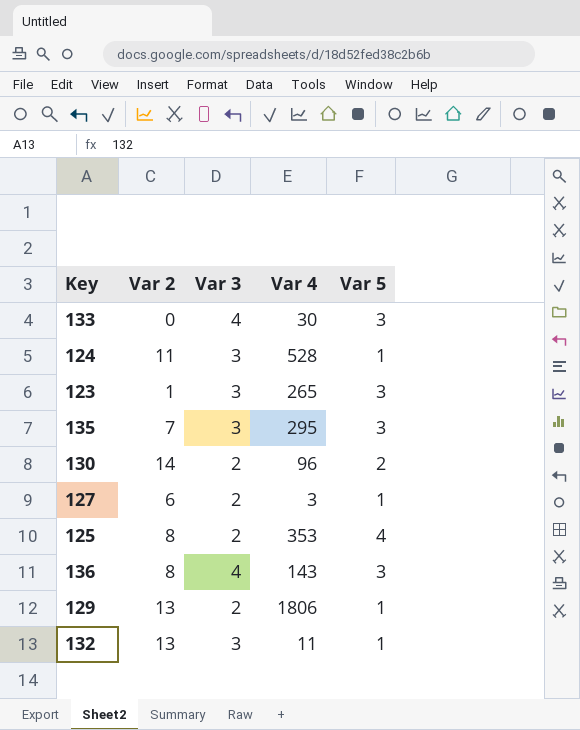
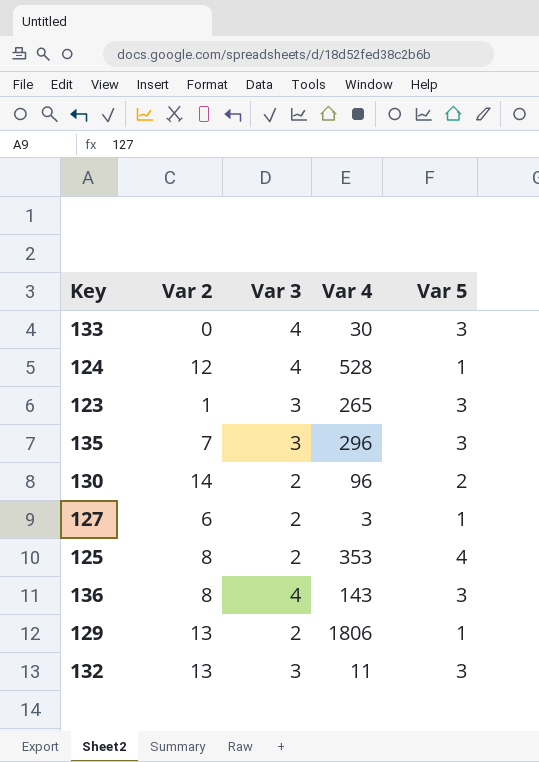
124 | Var 2: 11 -> 12
124 | Var 3: 3 -> 4
135 | Var 4: 295 -> 296
132 | Var 5: 1 -> 3

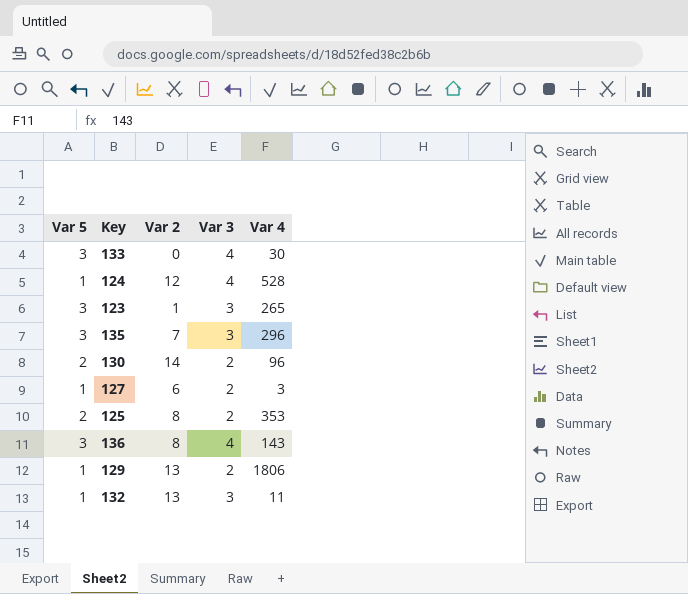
column Var 5 | position: 5 -> 1
125 | Var 5: 4 -> 2
132 | Var 5: 3 -> 1

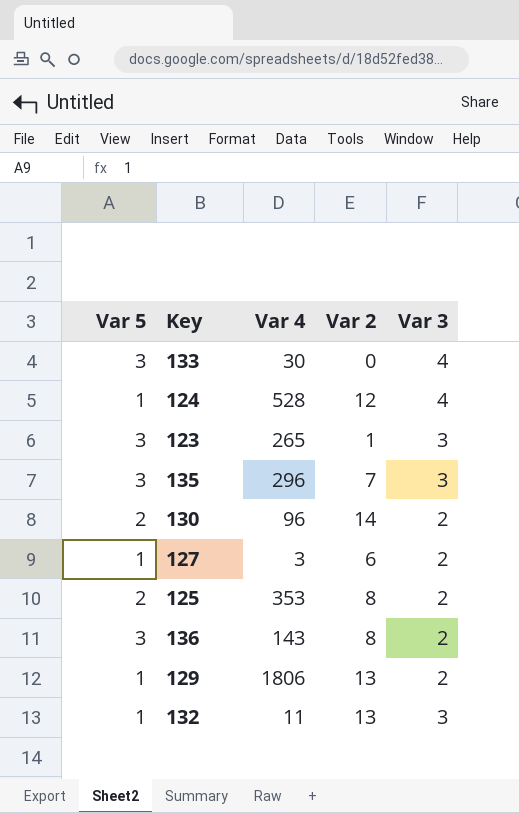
column Var 4 | position: 5 -> 3
136 | Var 3: 4 -> 2

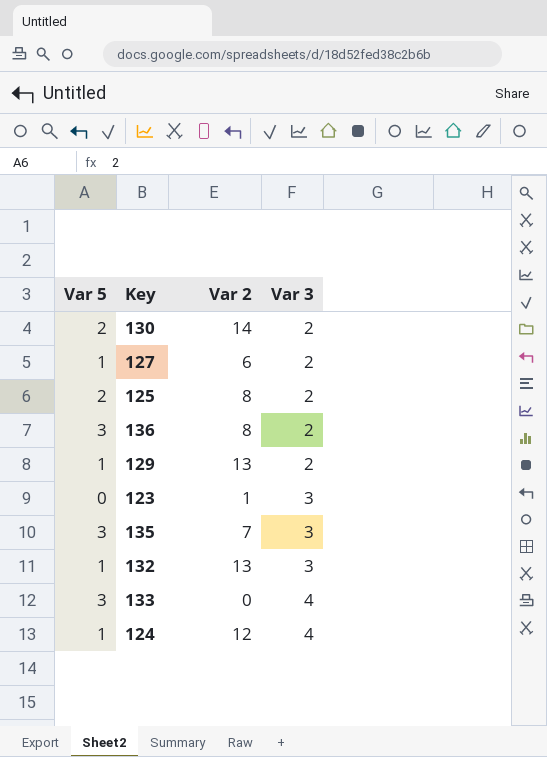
row order: none -> Var 3 ascending
column Var 4 | position: 3 -> none
123 | Var 5: 3 -> 0

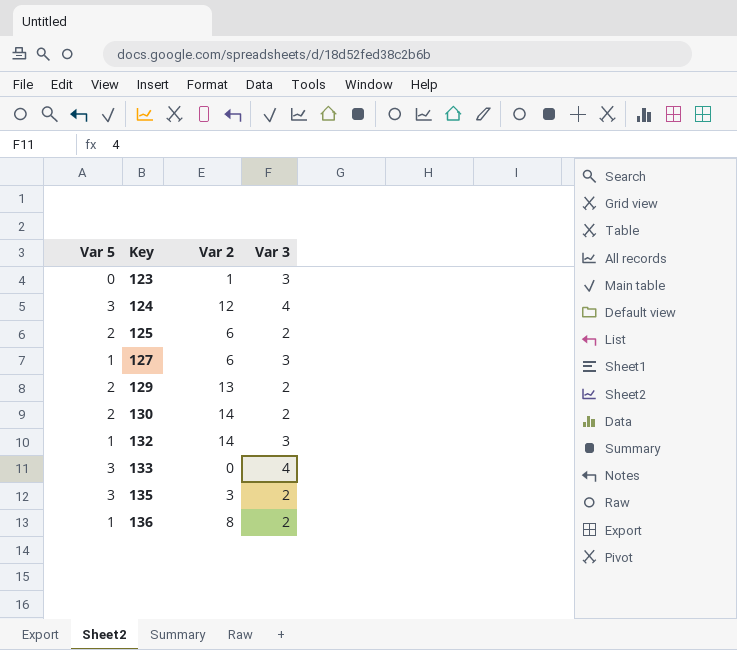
row order: Var 3 ascending -> Key ascending
124 | Var 5: 1 -> 3
125 | Var 2: 8 -> 6
127 | Var 3: 2 -> 3
129 | Var 5: 1 -> 2
132 | Var 2: 13 -> 14
135 | Var 2: 7 -> 3
135 | Var 3: 3 -> 2
136 | Var 5: 3 -> 1

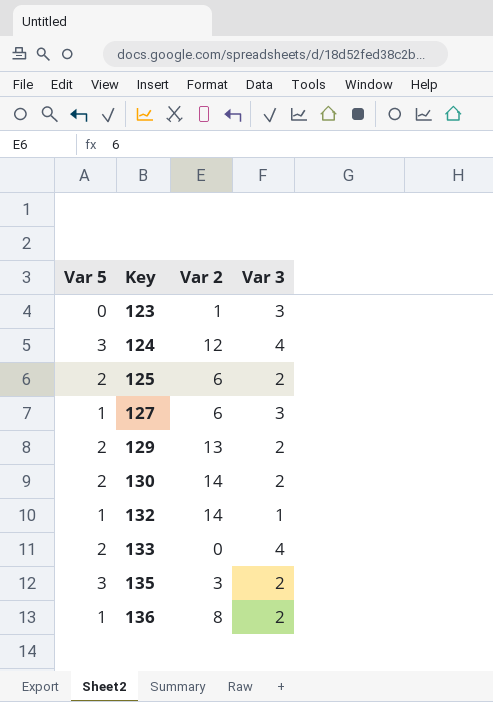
132 | Var 3: 3 -> 1
133 | Var 5: 3 -> 2

